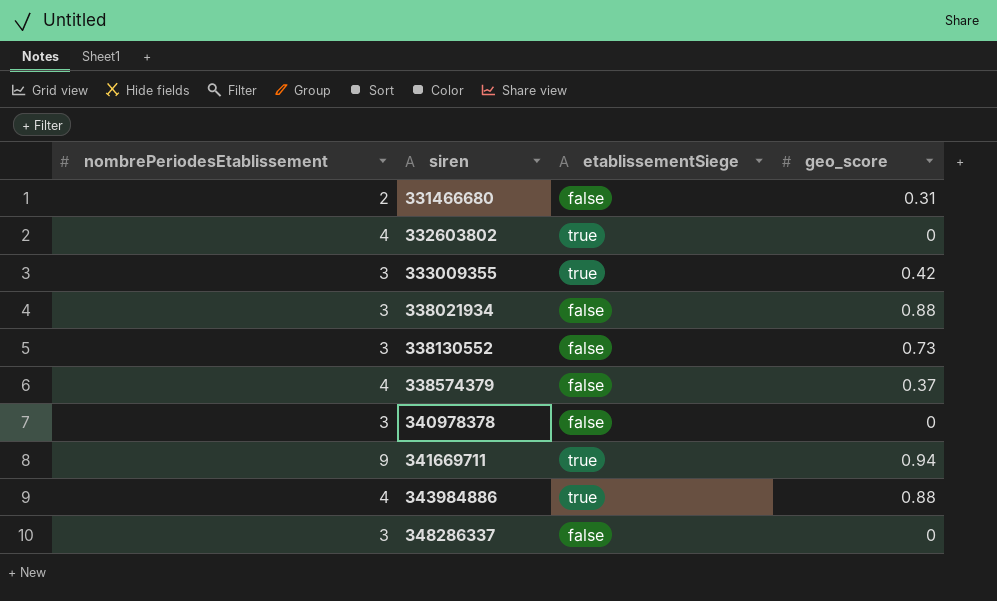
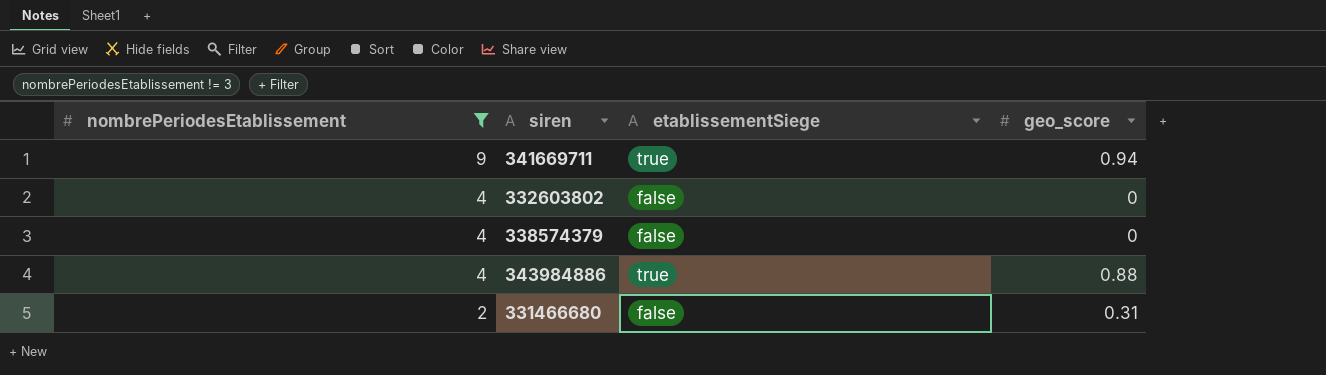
filter: none -> nombrePeriodesEtablissement != 3
row order: siren ascending -> nombrePeriodesEtablissement descending
332603802 | etablissementSiege: true -> false
338574379 | geo_score: 0.37 -> 0

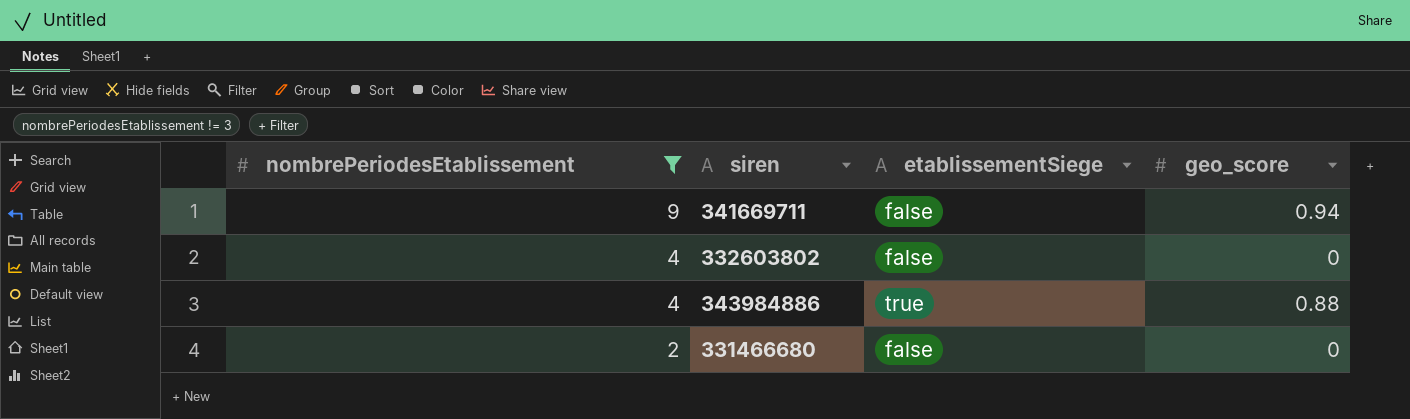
row 338574379: 4 | false | 0 -> none
341669711 | etablissementSiege: true -> false
331466680 | geo_score: 0.31 -> 0

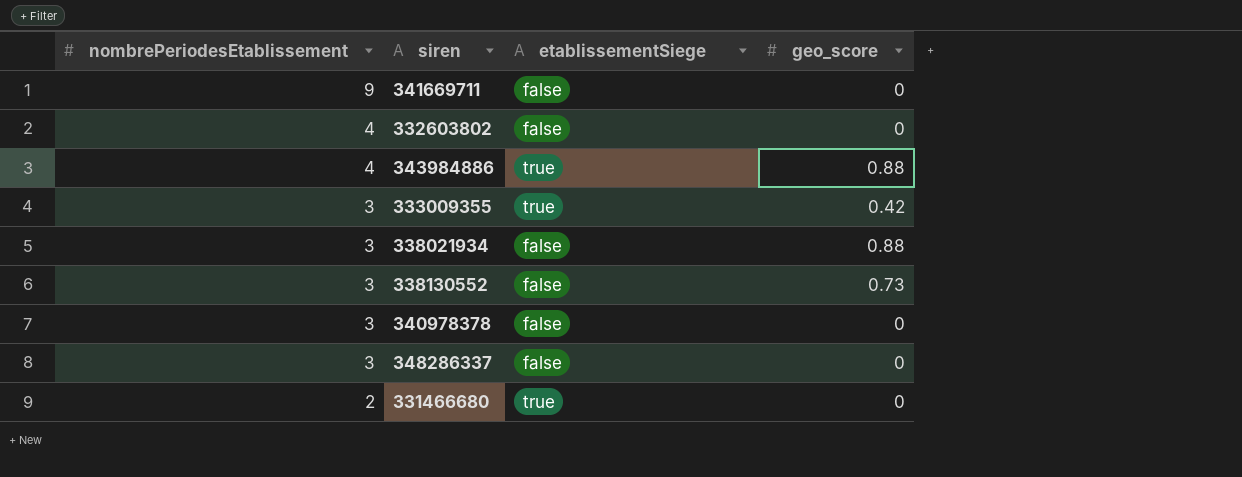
filter: nombrePeriodesEtablissement != 3 -> none
341669711 | geo_score: 0.94 -> 0
331466680 | etablissementSiege: false -> true

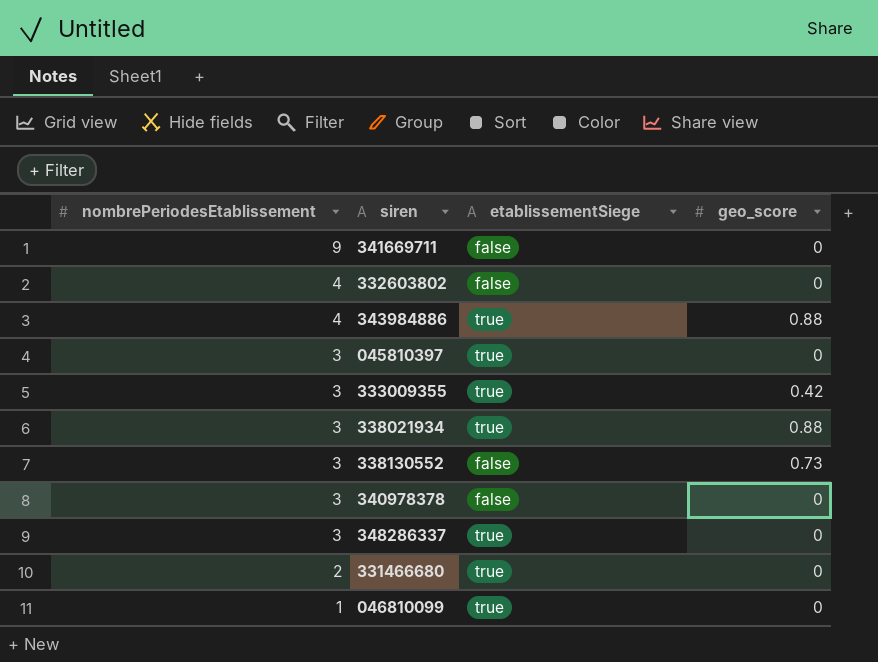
row 045810397: none -> 3 | true | 0
338021934 | etablissementSiege: false -> true
348286337 | etablissementSiege: false -> true
row 046810099: none -> 1 | true | 0

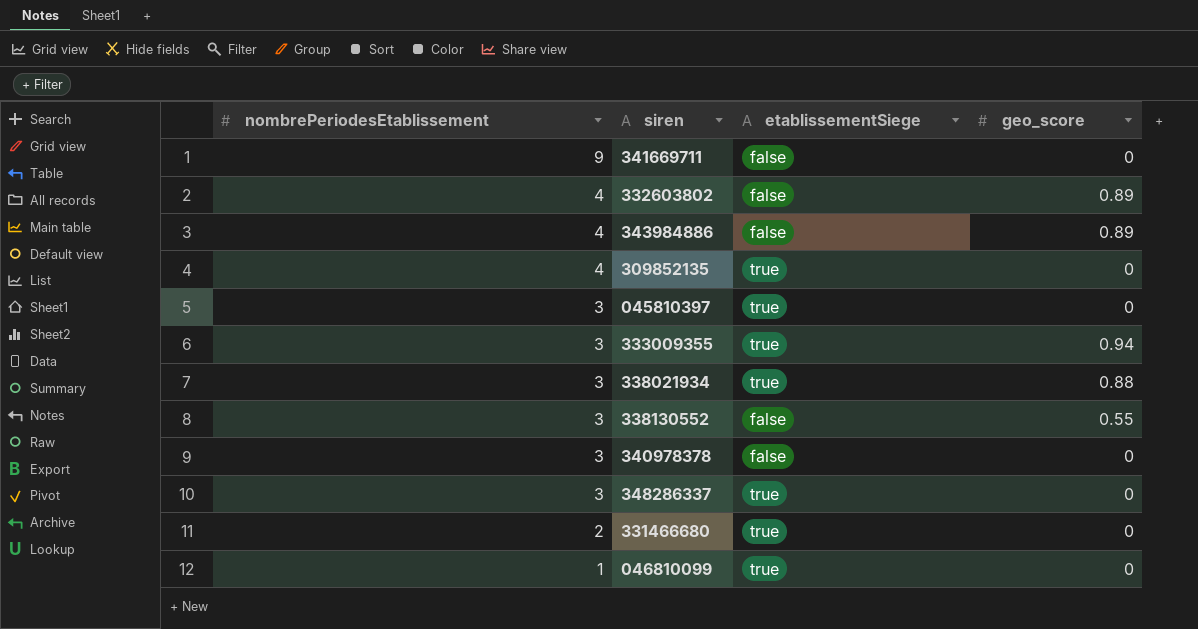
332603802 | geo_score: 0 -> 0.89
343984886 | etablissementSiege: true -> false
343984886 | geo_score: 0.88 -> 0.89
row 309852135: none -> 4 | true | 0
333009355 | geo_score: 0.42 -> 0.94
338130552 | geo_score: 0.73 -> 0.55

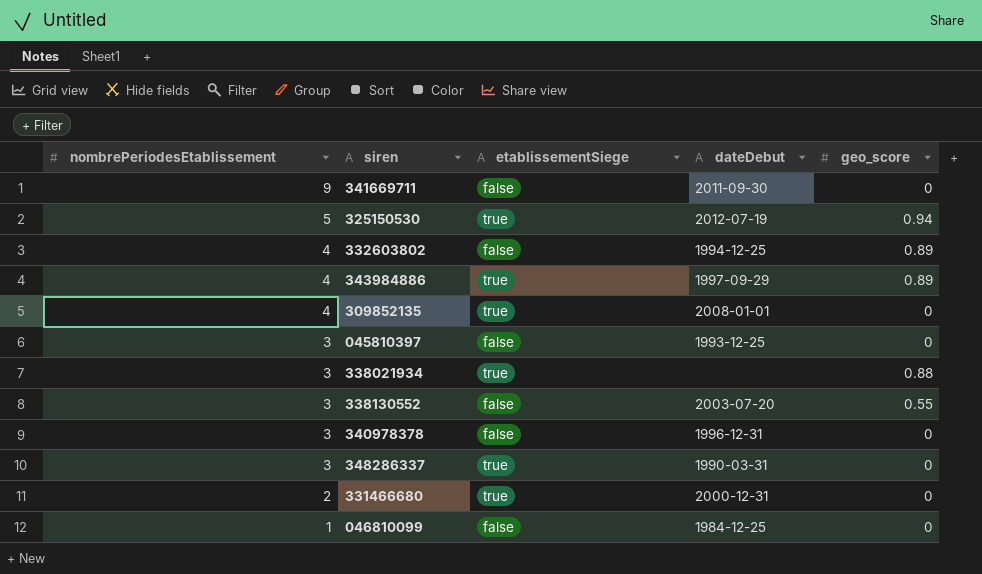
column dateDebut | position: none -> 4
row 333009355: 3 | true | 0.94 -> none
row 325150530: none -> 5 | true | 2012-07-19 | 0.94
343984886 | etablissementSiege: false -> true
045810397 | etablissementSiege: true -> false
046810099 | etablissementSiege: true -> false

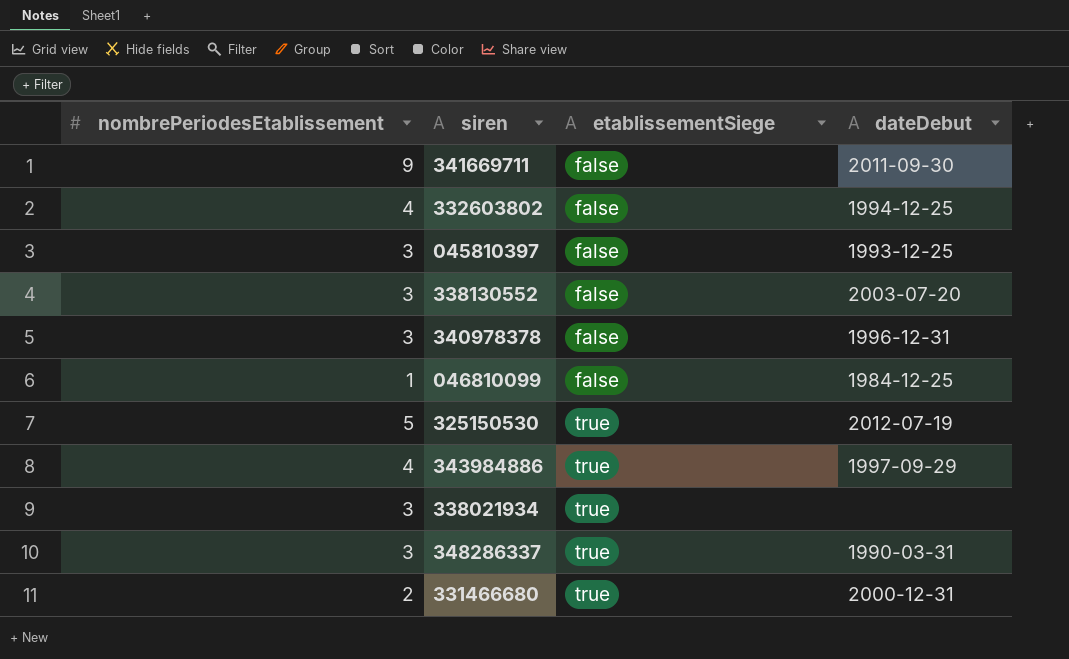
row order: nombrePeriodesEtablissement descending -> etablissementSiege ascending
column geo_score | position: 5 -> none
row 309852135: 4 | true | 2008-01-01 | 0 -> none

